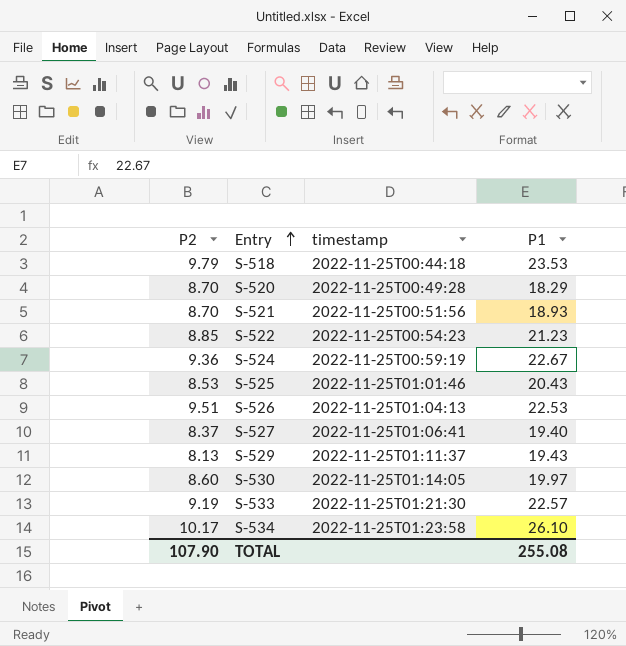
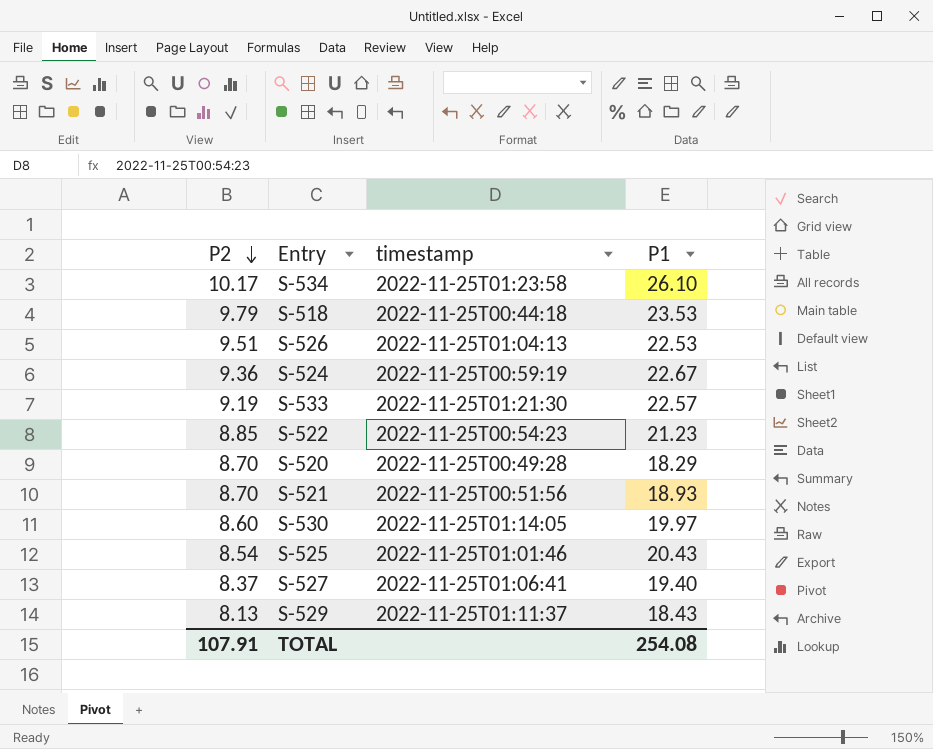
row order: Entry ascending -> P2 descending
S-525 | P2: 8.53 -> 8.54
S-529 | P1: 19.43 -> 18.43
TOTAL | P2: 107.90 -> 107.91
TOTAL | P1: 255.08 -> 254.08

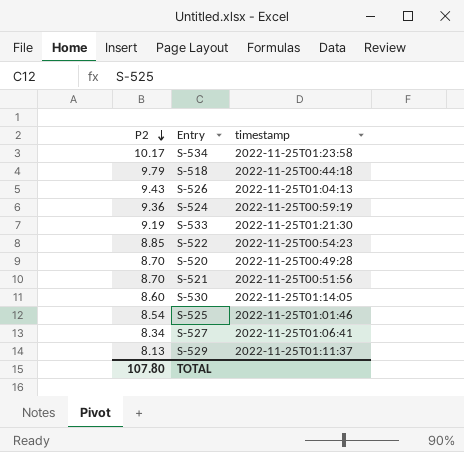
column P1 | position: 4 -> none
S-526 | P2: 9.51 -> 9.43
S-527 | P2: 8.37 -> 8.34
TOTAL | P2: 107.91 -> 107.80

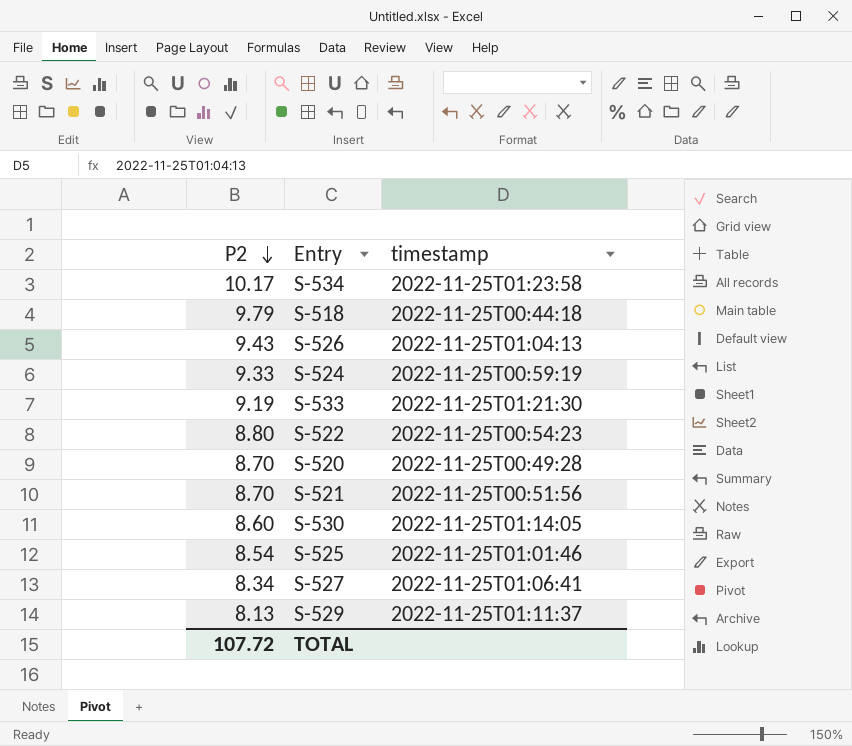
S-524 | P2: 9.36 -> 9.33
S-522 | P2: 8.85 -> 8.80
TOTAL | P2: 107.80 -> 107.72

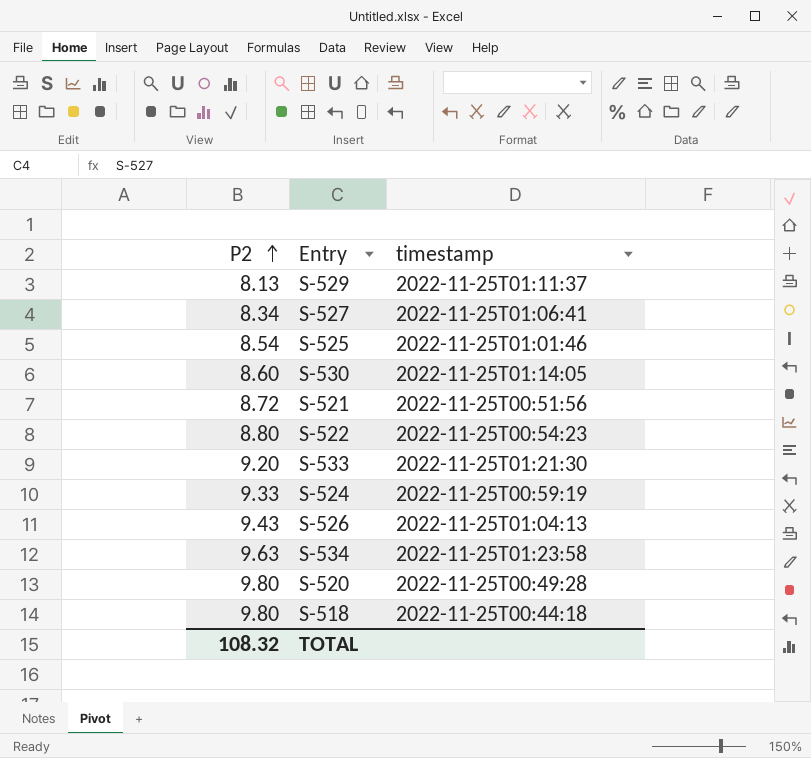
row order: P2 descending -> P2 ascending
S-521 | P2: 8.70 -> 8.72
S-533 | P2: 9.19 -> 9.20
S-534 | P2: 10.17 -> 9.63
S-520 | P2: 8.70 -> 9.80
S-518 | P2: 9.79 -> 9.80
TOTAL | P2: 107.72 -> 108.32

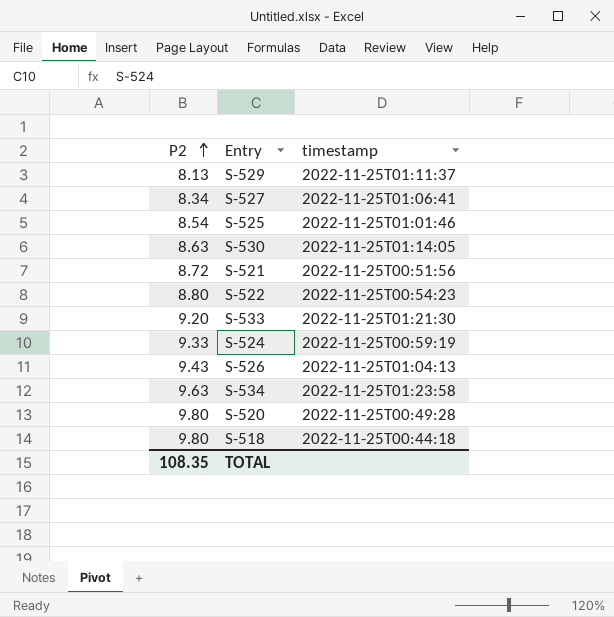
S-530 | P2: 8.60 -> 8.63
TOTAL | P2: 108.32 -> 108.35

